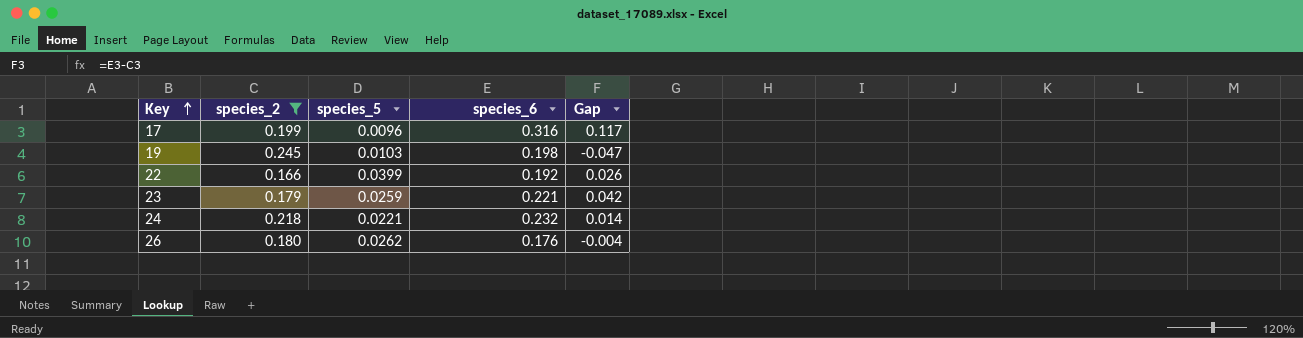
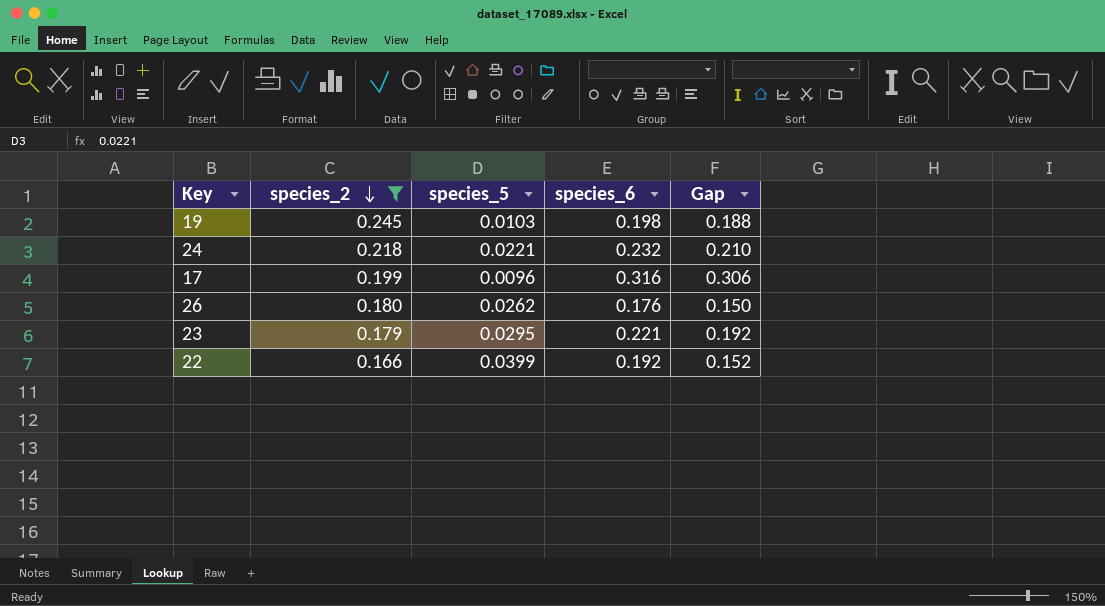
row order: Key ascending -> species_2 descending
column Gap | formula: [species_6] - [species_2] -> [species_6] - [species_5]
23 | species_5: 0.0259 -> 0.0295

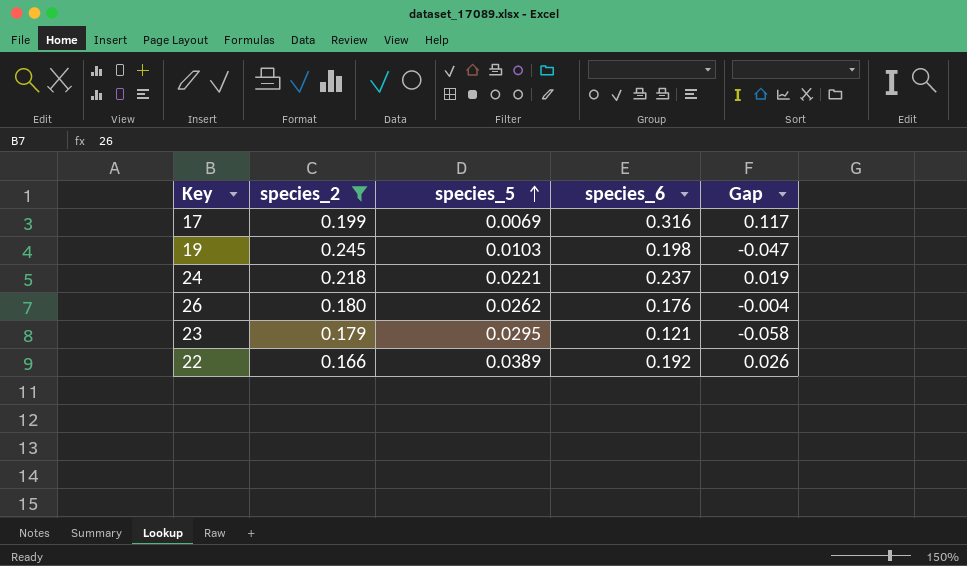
row order: species_2 descending -> species_5 ascending
column Gap | formula: [species_6] - [species_5] -> [species_6] - [species_2]
17 | species_5: 0.0096 -> 0.0069
24 | species_6: 0.232 -> 0.237
23 | species_6: 0.221 -> 0.121
22 | species_5: 0.0399 -> 0.0389

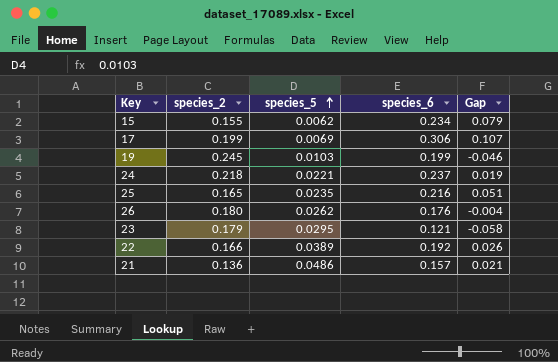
filter: species_2 >= 0.166 -> none
17 | species_6: 0.316 -> 0.306
17 | Gap: 0.117 -> 0.107
19 | species_6: 0.198 -> 0.199
19 | Gap: -0.047 -> -0.046

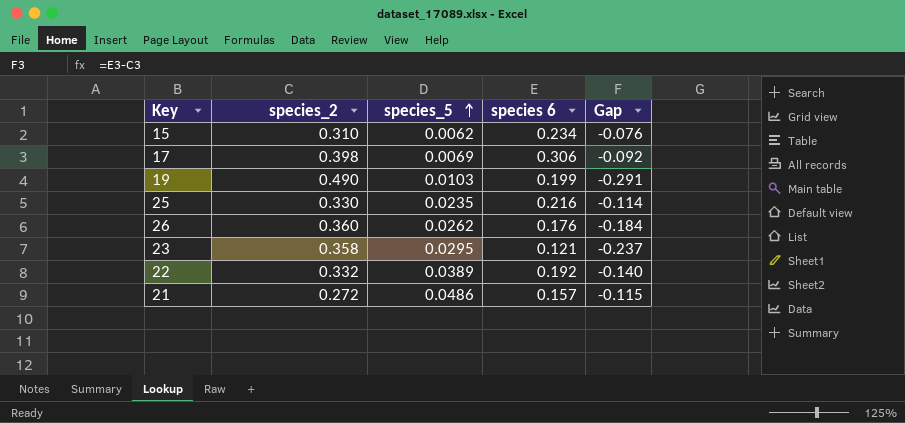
column name: species_6 -> species 6
row 24: 0.218 | 0.0221 | 0.237 | 0.019 -> none
15 | species_2: 0.155 -> 0.310
15 | Gap: 0.079 -> -0.076
17 | species_2: 0.199 -> 0.398
17 | Gap: 0.107 -> -0.092
19 | species_2: 0.245 -> 0.490
19 | Gap: -0.046 -> -0.291
25 | species_2: 0.165 -> 0.330
25 | Gap: 0.051 -> -0.114
26 | species_2: 0.180 -> 0.360
26 | Gap: -0.004 -> -0.184
23 | species_2: 0.179 -> 0.358
23 | Gap: -0.058 -> -0.237
22 | species_2: 0.166 -> 0.332
22 | Gap: 0.026 -> -0.140
21 | species_2: 0.136 -> 0.272
21 | Gap: 0.021 -> -0.115

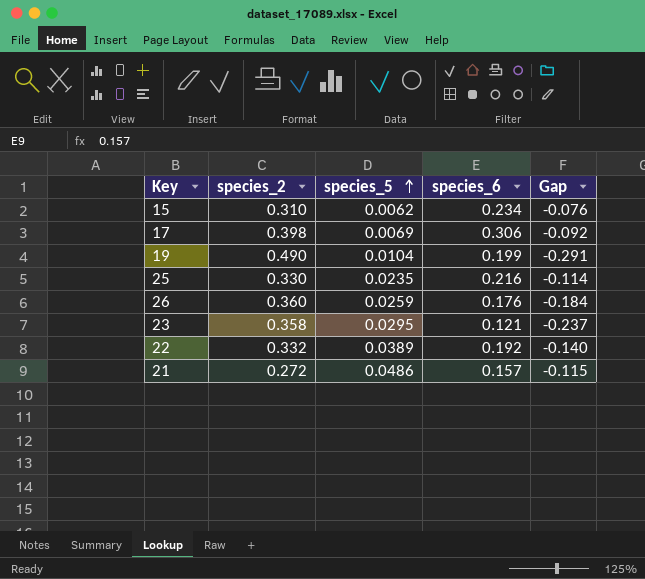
column name: species 6 -> species_6
19 | species_5: 0.0103 -> 0.0104
26 | species_5: 0.0262 -> 0.0259

